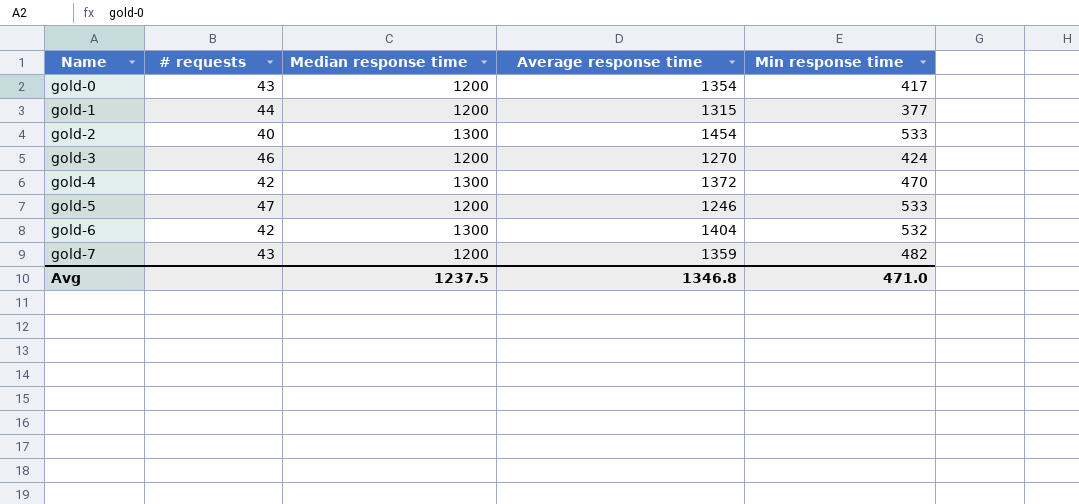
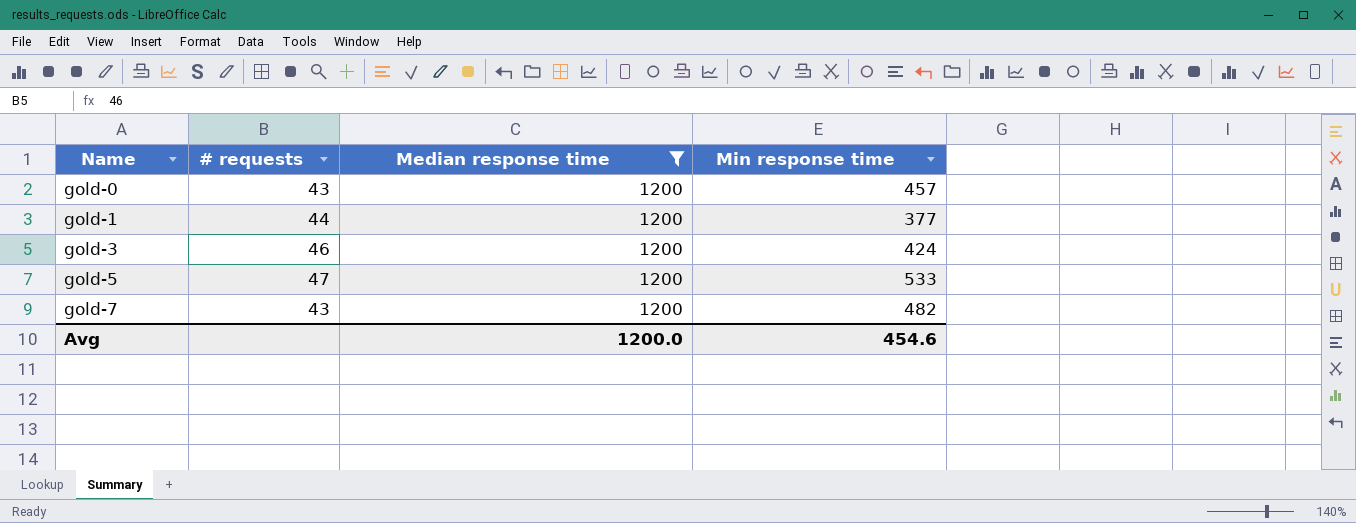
filter: none -> Median response time = 1200
column Average response time | position: 4 -> none
gold-0 | Min response time: 417 -> 457
Avg | Median response time: 1237.5 -> 1200.0
Avg | Min response time: 471.0 -> 454.6

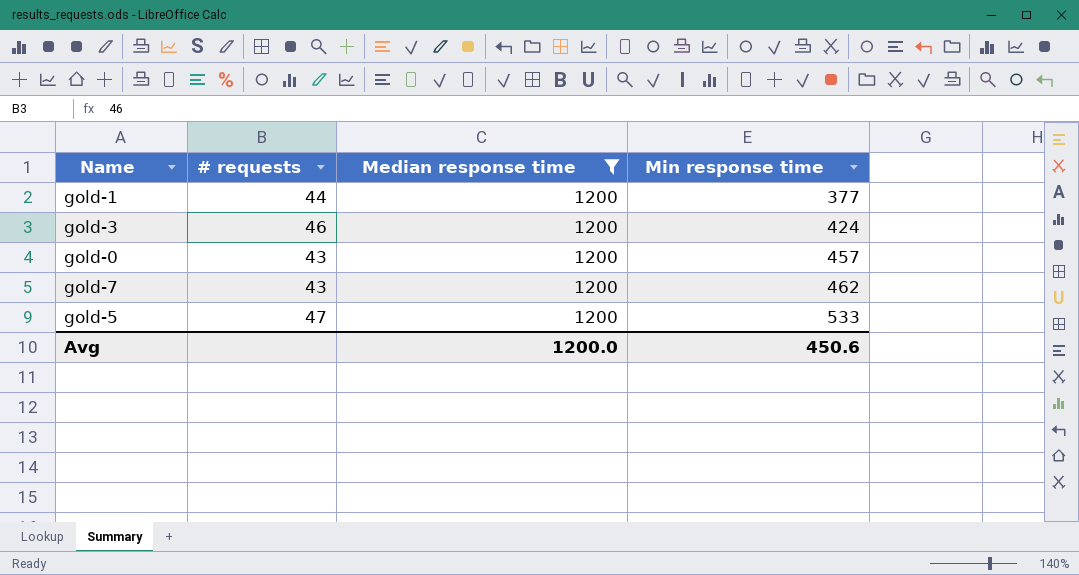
row order: Name ascending -> Min response time ascending
gold-7 | Min response time: 482 -> 462
Avg | Min response time: 454.6 -> 450.6

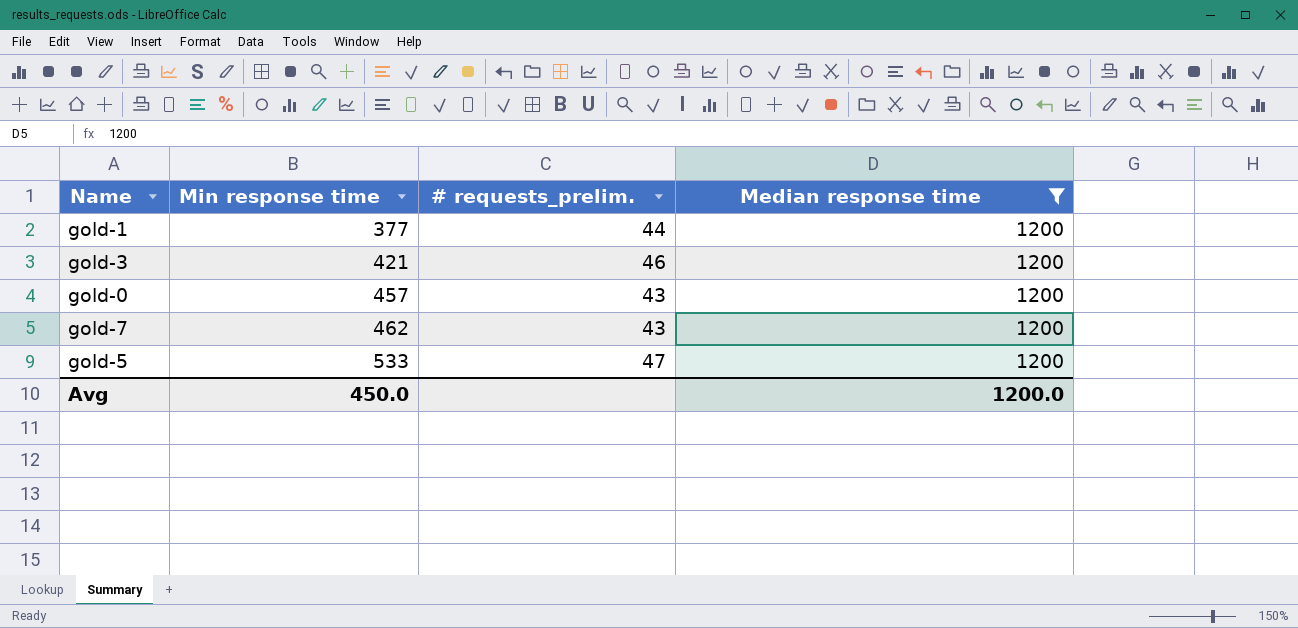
column Min response time | position: 4 -> 2
column name: # requests -> # requests_prelim.
gold-3 | Min response time: 424 -> 421
Avg | Min response time: 450.6 -> 450.0

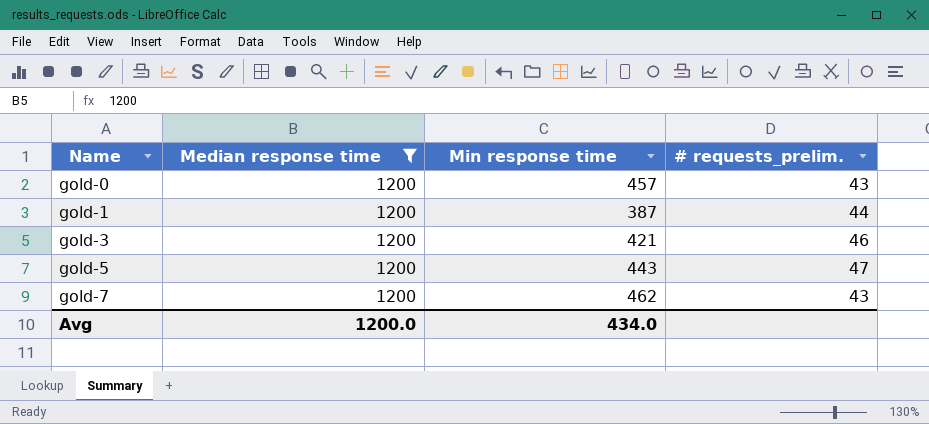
row order: Min response time ascending -> Name ascending
column Median response time | position: 4 -> 2
gold-1 | Min response time: 377 -> 387
gold-5 | Min response time: 533 -> 443
Avg | Min response time: 450.0 -> 434.0

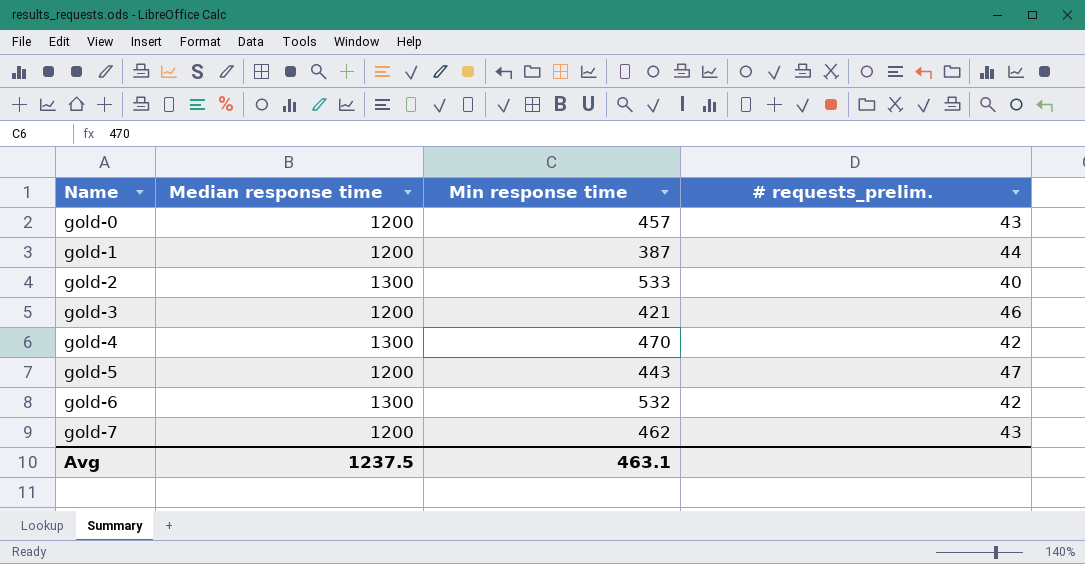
filter: Median response time = 1200 -> none
Avg | Median response time: 1200.0 -> 1237.5
Avg | Min response time: 434.0 -> 463.1

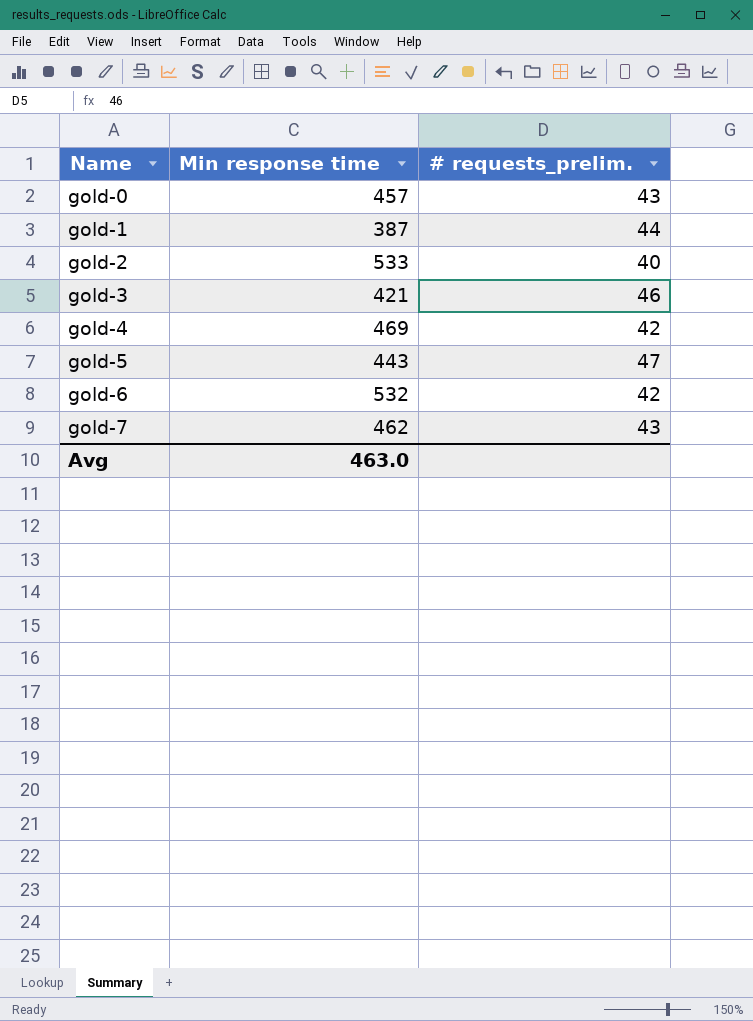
column Median response time | position: 2 -> none
gold-4 | Min response time: 470 -> 469
Avg | Min response time: 463.1 -> 463.0

